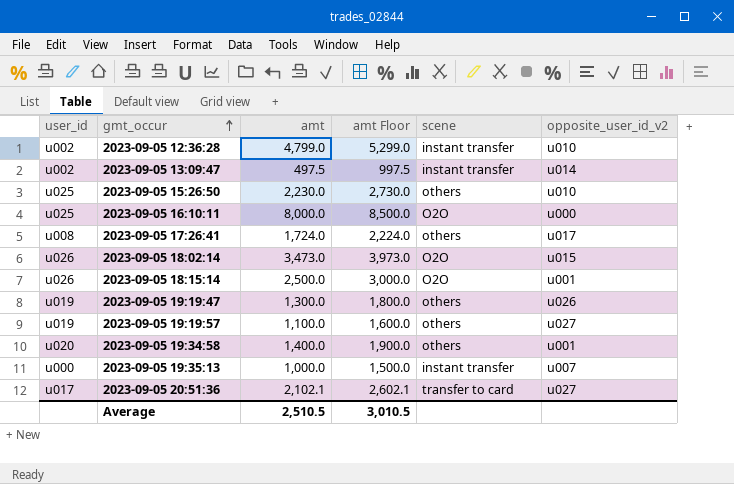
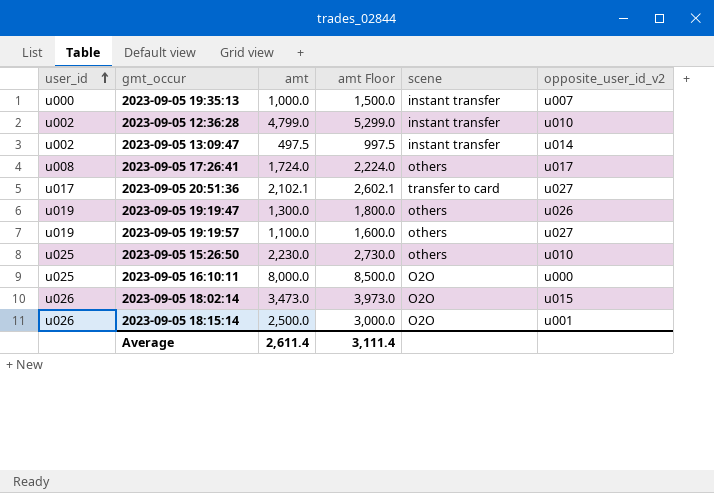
row order: gmt_occur ascending -> user_id ascending
row 2023-09-05 19:34:58: u020 | 1,400.0 | 1,900.0 | others | u001 -> none
Average | amt: 2,510.5 -> 2,611.4
Average | amt Floor: 3,010.5 -> 3,111.4

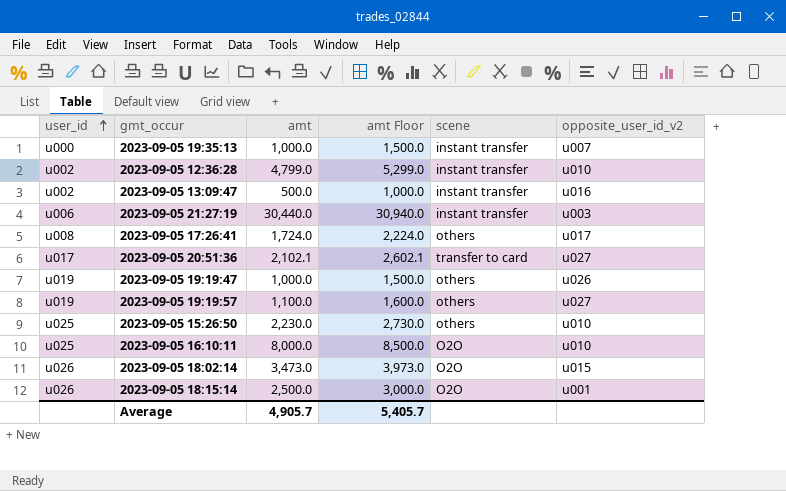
2023-09-05 13:09:47 | amt: 497.5 -> 500.0
2023-09-05 13:09:47 | amt Floor: 997.5 -> 1,000.0
2023-09-05 13:09:47 | opposite_user_id_v2: u014 -> u016
row 2023-09-05 21:27:19: none -> u006 | 30,440.0 | 30,940.0 | instant transfer | u003
2023-09-05 19:19:47 | amt: 1,300.0 -> 1,000.0
2023-09-05 19:19:47 | amt Floor: 1,800.0 -> 1,500.0
2023-09-05 16:10:11 | opposite_user_id_v2: u000 -> u010
Average | amt: 2,611.4 -> 4,905.7
Average | amt Floor: 3,111.4 -> 5,405.7

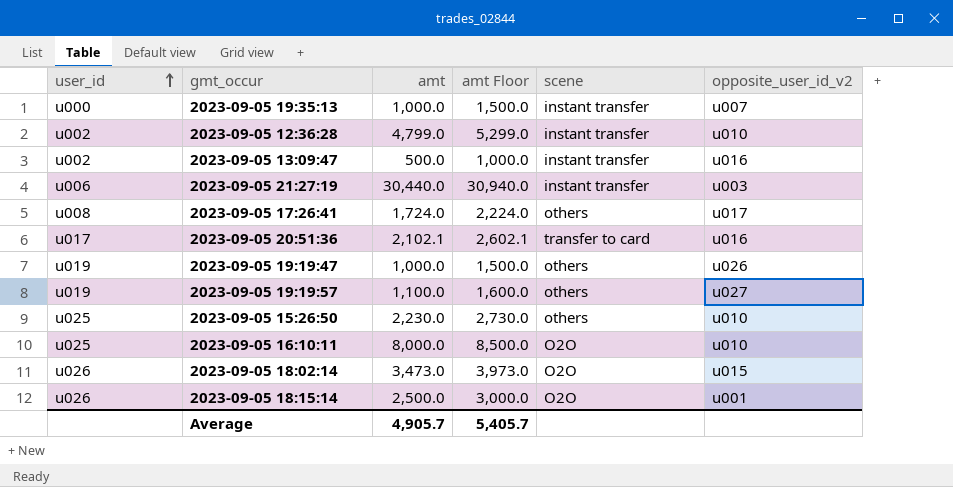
2023-09-05 20:51:36 | opposite_user_id_v2: u027 -> u016

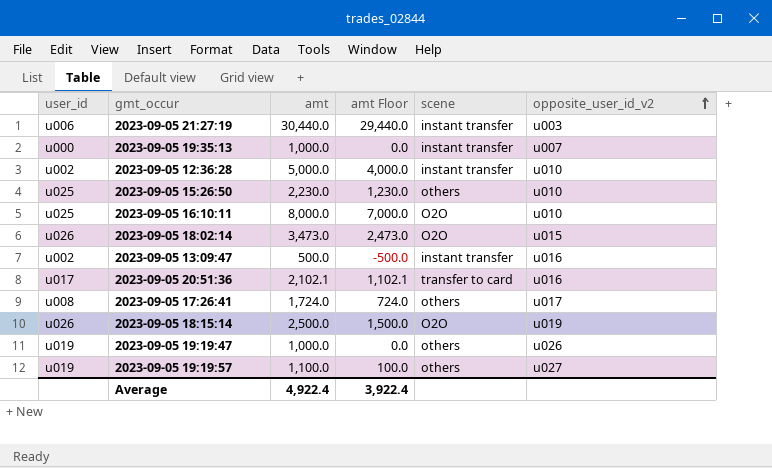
row order: user_id ascending -> opposite_user_id_v2 ascending
column amt Floor | formula: [amt] + 500 -> [amt] - 1000
2023-09-05 12:36:28 | amt: 4,799.0 -> 5,000.0
2023-09-05 18:15:14 | opposite_user_id_v2: u001 -> u019
Average | amt: 4,905.7 -> 4,922.4
Average | amt Floor: 5,405.7 -> 3,922.4

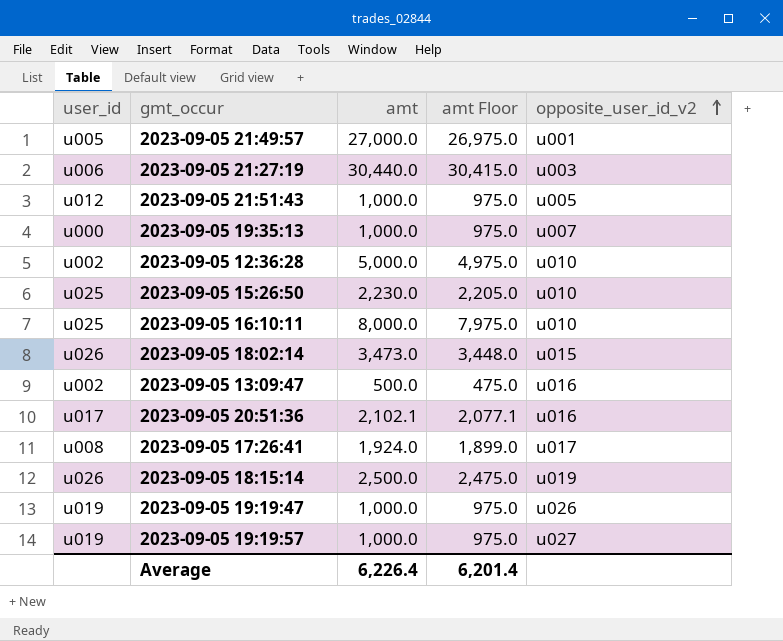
column scene | position: 5 -> none
column amt Floor | formula: [amt] - 1000 -> [amt] - 25
row 2023-09-05 21:49:57: none -> u005 | 27,000.0 | 26,975.0 | u001
row 2023-09-05 21:51:43: none -> u012 | 1,000.0 | 975.0 | u005
2023-09-05 17:26:41 | amt: 1,724.0 -> 1,924.0
2023-09-05 19:19:57 | amt: 1,100.0 -> 1,000.0
Average | amt: 4,922.4 -> 6,226.4
Average | amt Floor: 3,922.4 -> 6,201.4

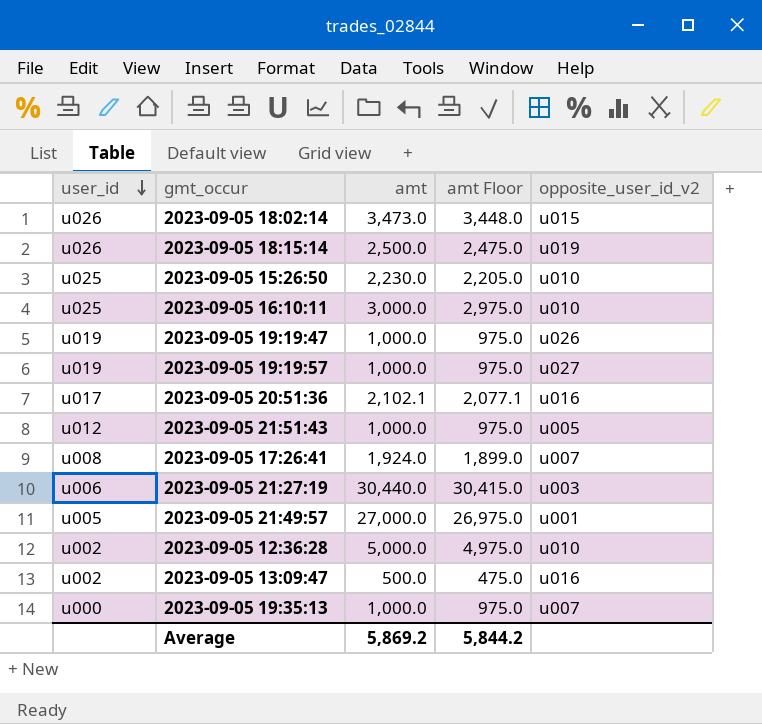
row order: opposite_user_id_v2 ascending -> user_id descending
2023-09-05 16:10:11 | amt: 8,000.0 -> 3,000.0
2023-09-05 16:10:11 | amt Floor: 7,975.0 -> 2,975.0
2023-09-05 17:26:41 | opposite_user_id_v2: u017 -> u007
Average | amt: 6,226.4 -> 5,869.2
Average | amt Floor: 6,201.4 -> 5,844.2

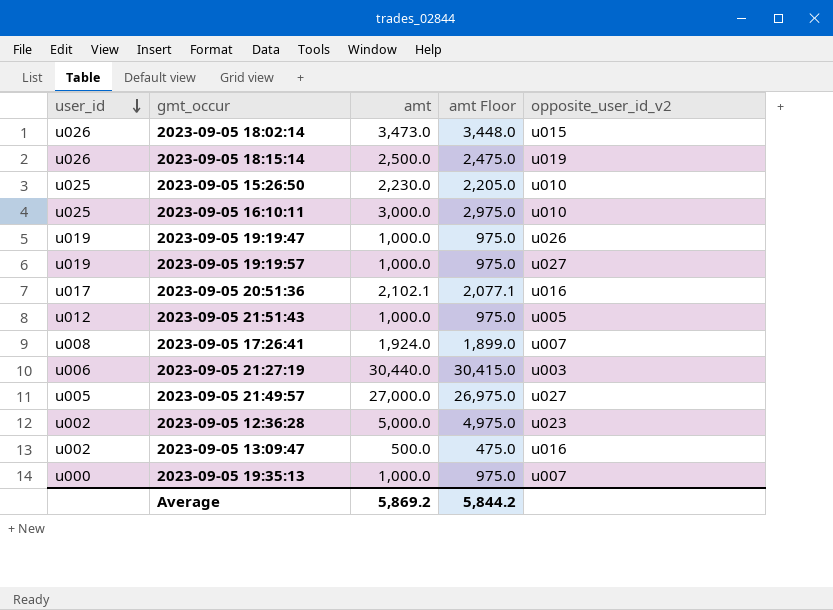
2023-09-05 21:49:57 | opposite_user_id_v2: u001 -> u027
2023-09-05 12:36:28 | opposite_user_id_v2: u010 -> u023

